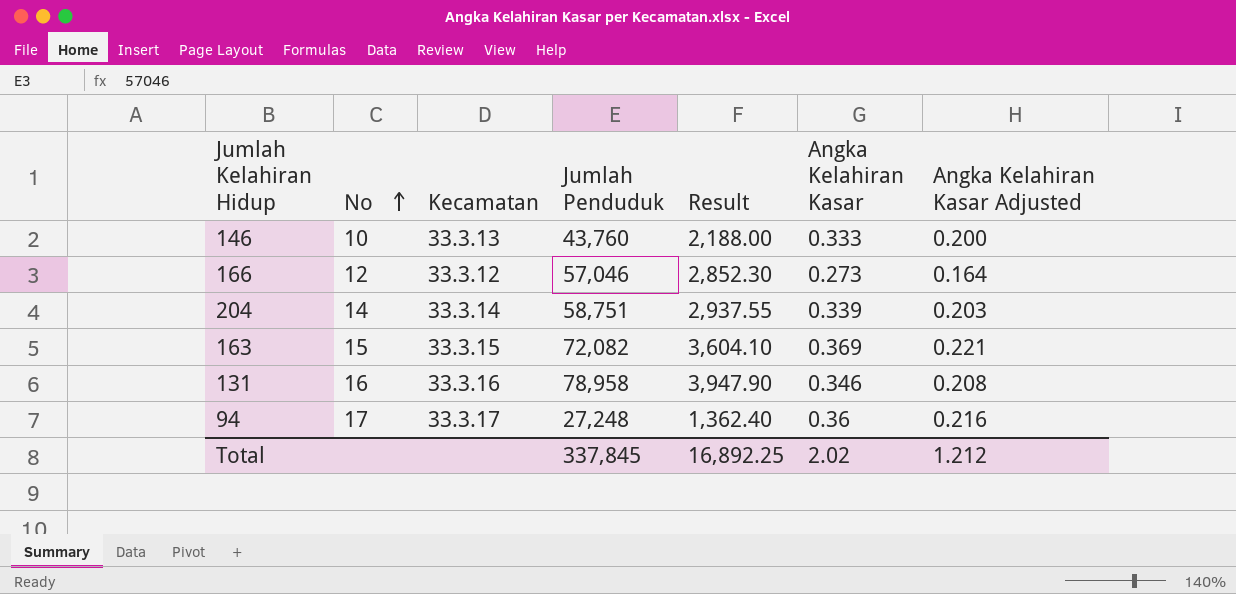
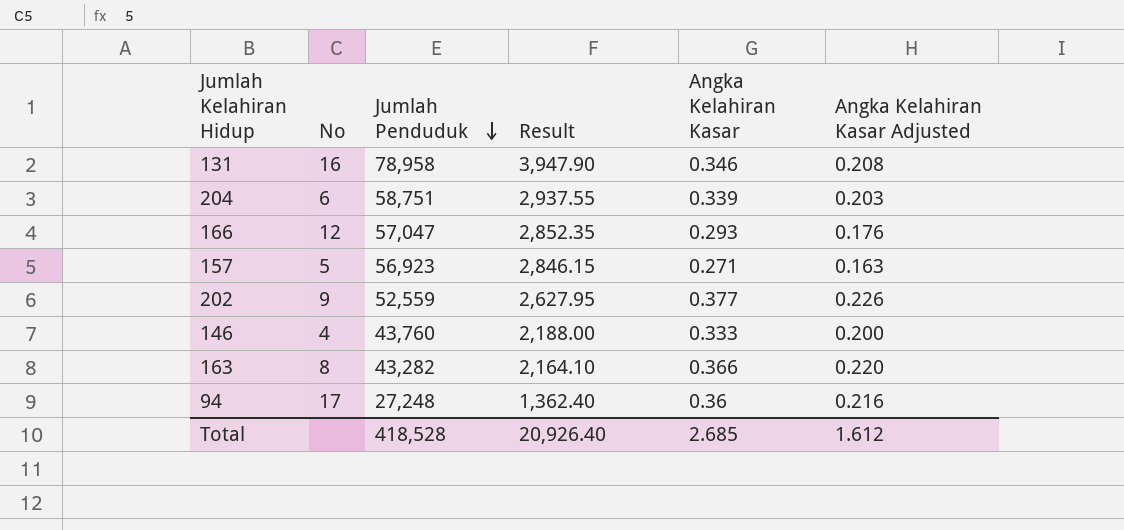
row order: No ascending -> Jumlah Penduduk descending
column Kecamatan | position: 3 -> none
204 | No: 14 -> 6
166 | Jumlah Penduduk: 57,046 -> 57,047
166 | Result: 2,852.30 -> 2,852.35
166 | Angka Kelahiran Kasar: 0.273 -> 0.293
166 | Angka Kelahiran Kasar Adjusted: 0.164 -> 0.176
row 157: none -> 5 | 56,923 | 2,846.15 | 0.271 | 0.163
row 202: none -> 9 | 52,559 | 2,627.95 | 0.377 | 0.226
146 | No: 10 -> 4
163 | No: 15 -> 8
163 | Jumlah Penduduk: 72,082 -> 43,282
163 | Result: 3,604.10 -> 2,164.10
163 | Angka Kelahiran Kasar: 0.369 -> 0.366
163 | Angka Kelahiran Kasar Adjusted: 0.221 -> 0.220
Total | Jumlah Penduduk: 337,845 -> 418,528
Total | Result: 16,892.25 -> 20,926.40
Total | Angka Kelahiran Kasar: 2.02 -> 2.685
Total | Angka Kelahiran Kasar Adjusted: 1.212 -> 1.612

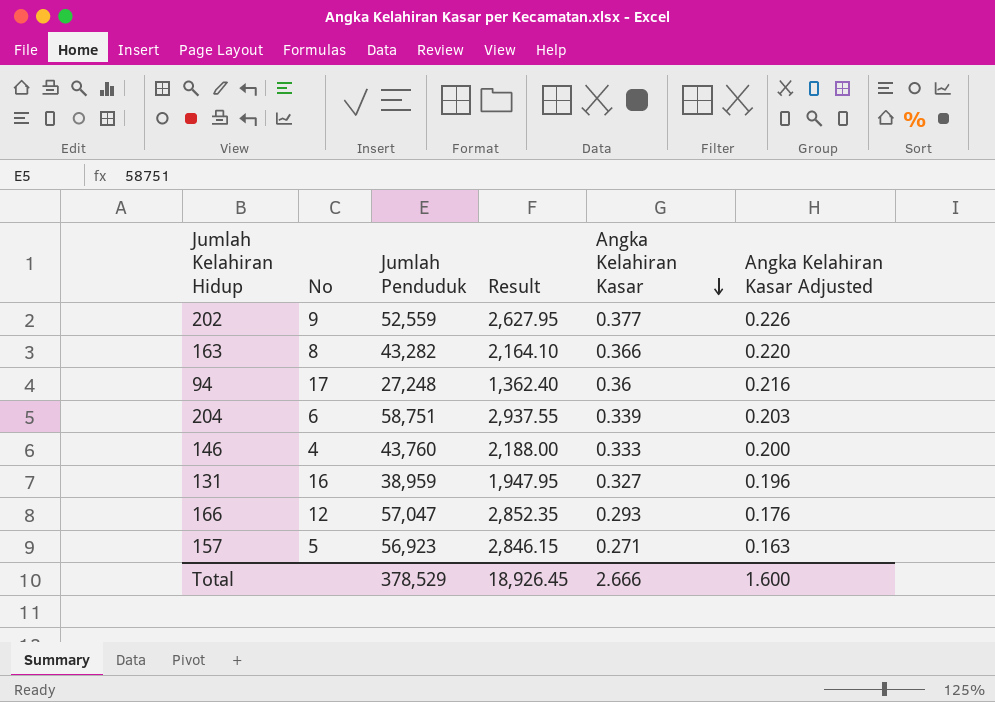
row order: Jumlah Penduduk descending -> Angka Kelahiran Kasar descending
131 | Jumlah Penduduk: 78,958 -> 38,959
131 | Result: 3,947.90 -> 1,947.95
131 | Angka Kelahiran Kasar: 0.346 -> 0.327
131 | Angka Kelahiran Kasar Adjusted: 0.208 -> 0.196
Total | Jumlah Penduduk: 418,528 -> 378,529
Total | Result: 20,926.40 -> 18,926.45
Total | Angka Kelahiran Kasar: 2.685 -> 2.666
Total | Angka Kelahiran Kasar Adjusted: 1.612 -> 1.600

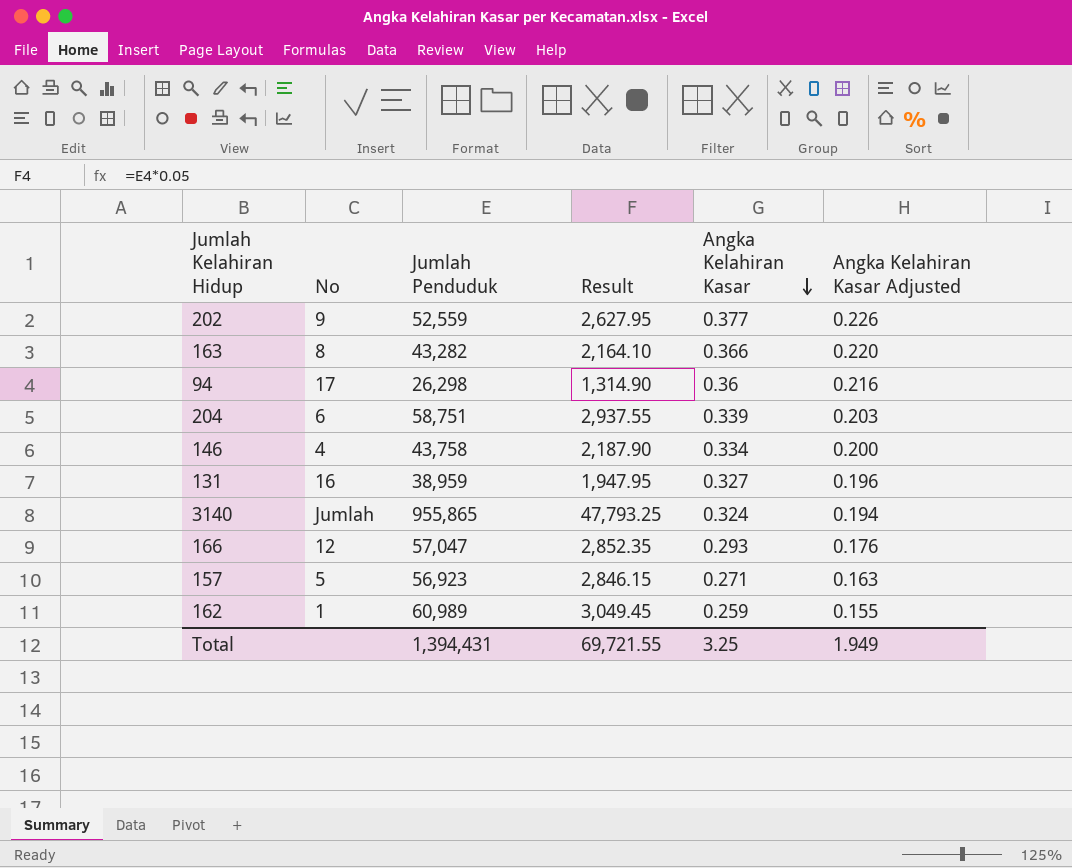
94 | Jumlah Penduduk: 27,248 -> 26,298
94 | Result: 1,362.40 -> 1,314.90
146 | Jumlah Penduduk: 43,760 -> 43,758
146 | Result: 2,188.00 -> 2,187.90
146 | Angka Kelahiran Kasar: 0.333 -> 0.334
row 3140: none -> Jumlah | 955,865 | 47,793.25 | 0.324 | 0.194
row 162: none -> 1 | 60,989 | 3,049.45 | 0.259 | 0.155
Total | Jumlah Penduduk: 378,529 -> 1,394,431
Total | Result: 18,926.45 -> 69,721.55
Total | Angka Kelahiran Kasar: 2.666 -> 3.25
Total | Angka Kelahiran Kasar Adjusted: 1.600 -> 1.949

